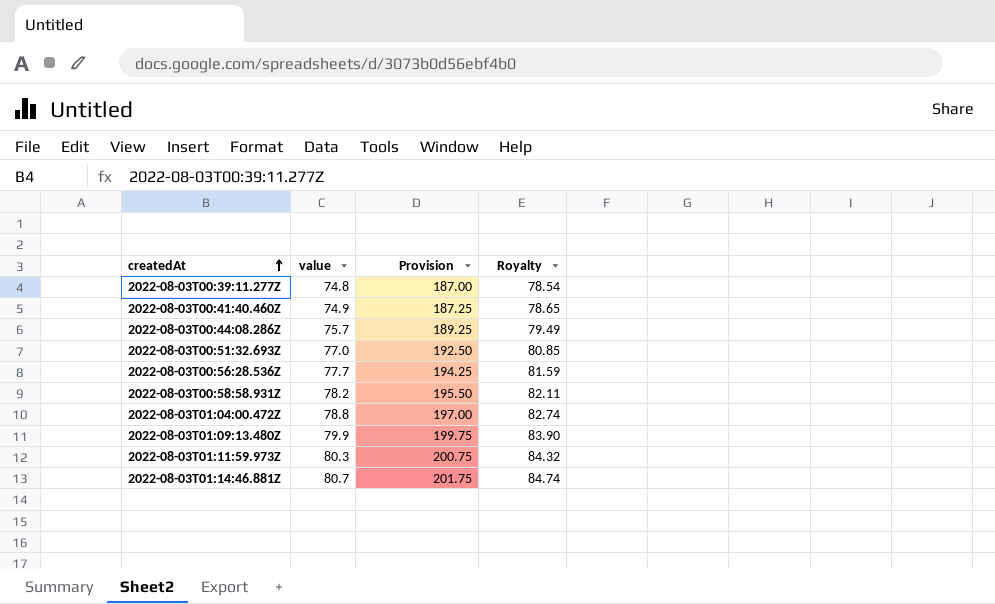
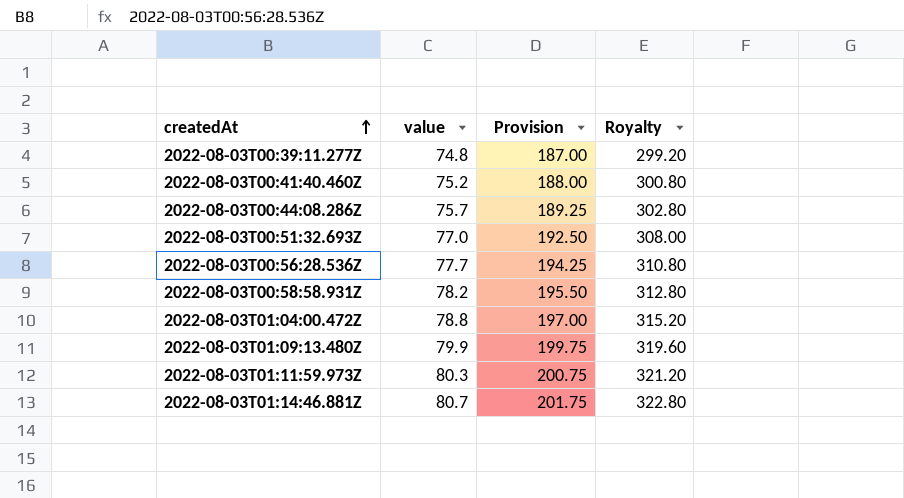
column Royalty | formula: [value] * 1.05 -> [value] * 4
2022-08-03T00:41:40.460Z | value: 74.9 -> 75.2
2022-08-03T00:41:40.460Z | Provision: 187.25 -> 188.00

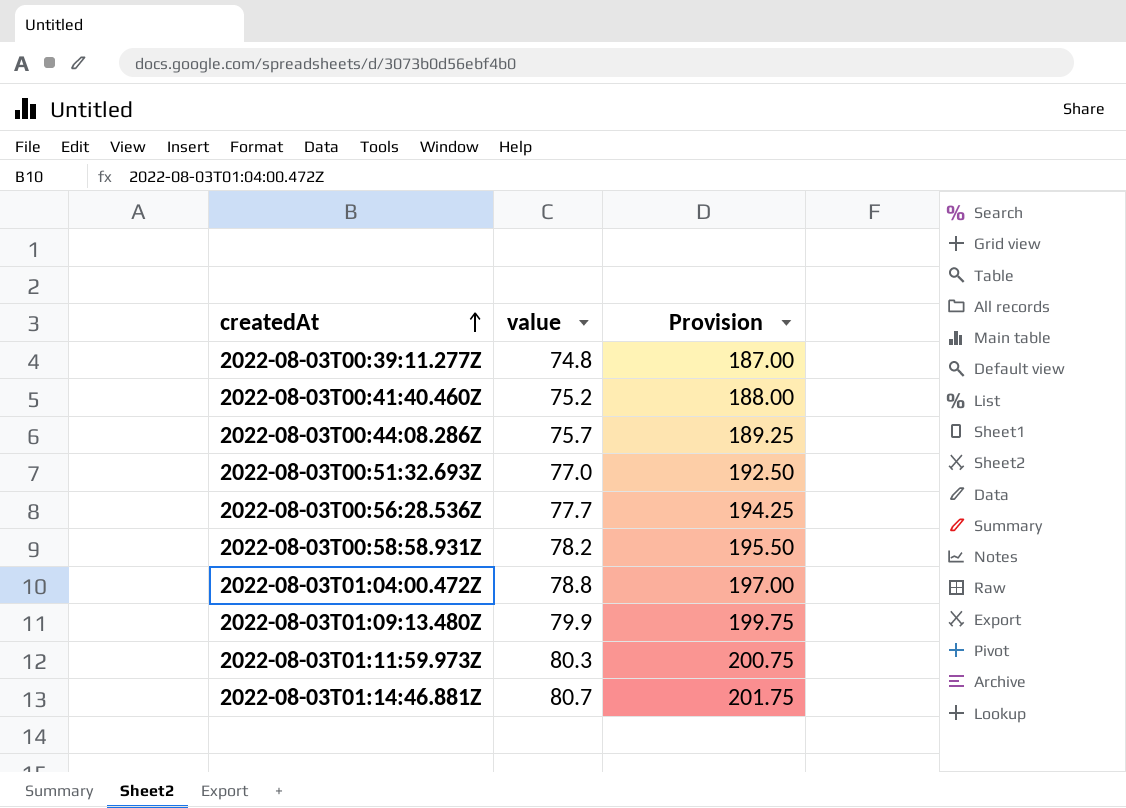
column Royalty | formula: [value] * 4 -> none

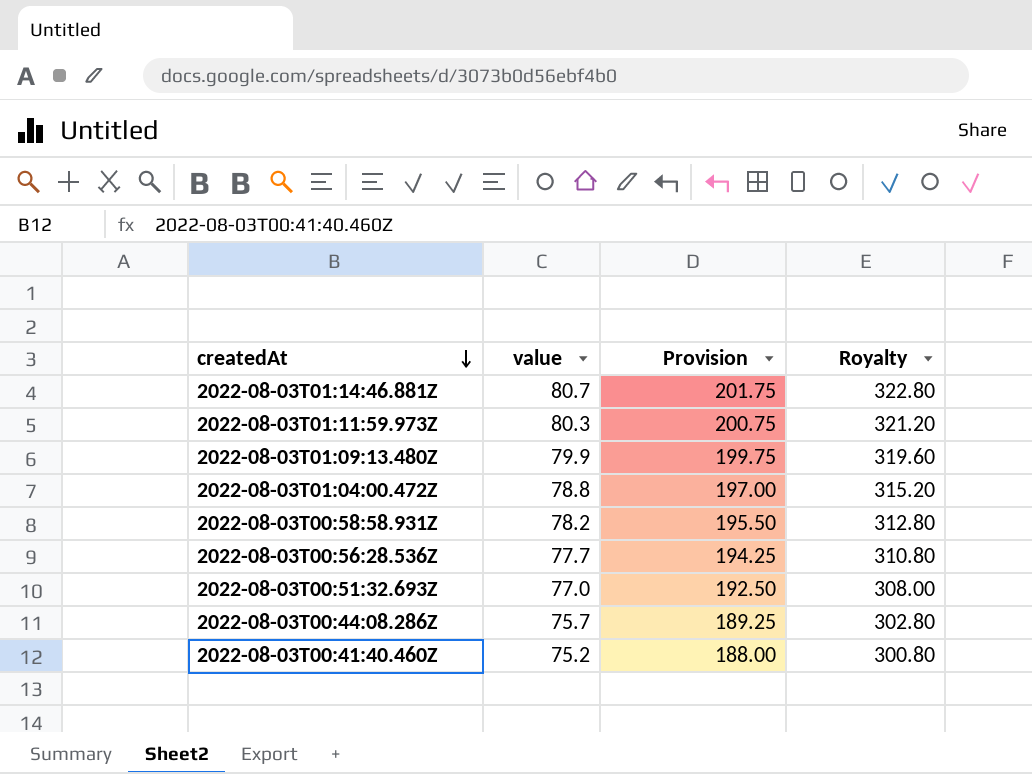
row order: createdAt ascending -> createdAt descending
column Royalty | formula: none -> [value] * 4
row 2022-08-03T00:39:11.277Z: 74.8 | 187.00 -> none

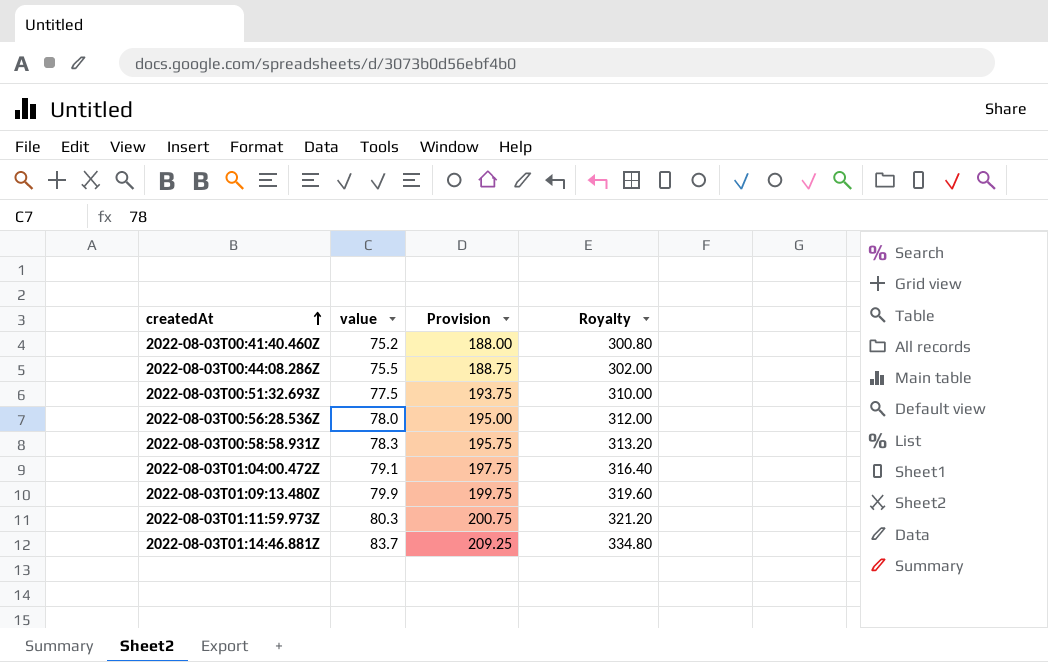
row order: createdAt descending -> createdAt ascending
2022-08-03T00:44:08.286Z | value: 75.7 -> 75.5
2022-08-03T00:44:08.286Z | Provision: 189.25 -> 188.75
2022-08-03T00:44:08.286Z | Royalty: 302.80 -> 302.00
2022-08-03T00:51:32.693Z | value: 77.0 -> 77.5
2022-08-03T00:51:32.693Z | Provision: 192.50 -> 193.75
2022-08-03T00:51:32.693Z | Royalty: 308.00 -> 310.00
2022-08-03T00:56:28.536Z | value: 77.7 -> 78.0
2022-08-03T00:56:28.536Z | Provision: 194.25 -> 195.00
2022-08-03T00:56:28.536Z | Royalty: 310.80 -> 312.00
2022-08-03T00:58:58.931Z | value: 78.2 -> 78.3
2022-08-03T00:58:58.931Z | Provision: 195.50 -> 195.75
2022-08-03T00:58:58.931Z | Royalty: 312.80 -> 313.20
2022-08-03T01:04:00.472Z | value: 78.8 -> 79.1
2022-08-03T01:04:00.472Z | Provision: 197.00 -> 197.75
2022-08-03T01:04:00.472Z | Royalty: 315.20 -> 316.40
2022-08-03T01:14:46.881Z | value: 80.7 -> 83.7
2022-08-03T01:14:46.881Z | Provision: 201.75 -> 209.25
2022-08-03T01:14:46.881Z | Royalty: 322.80 -> 334.80

